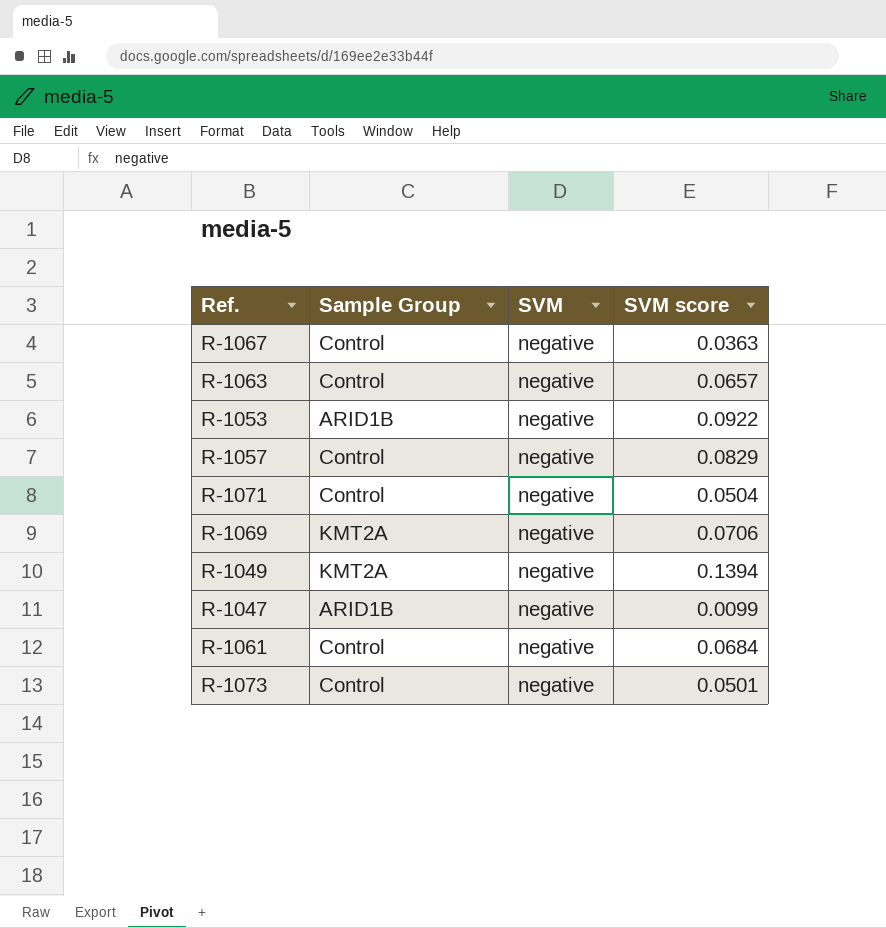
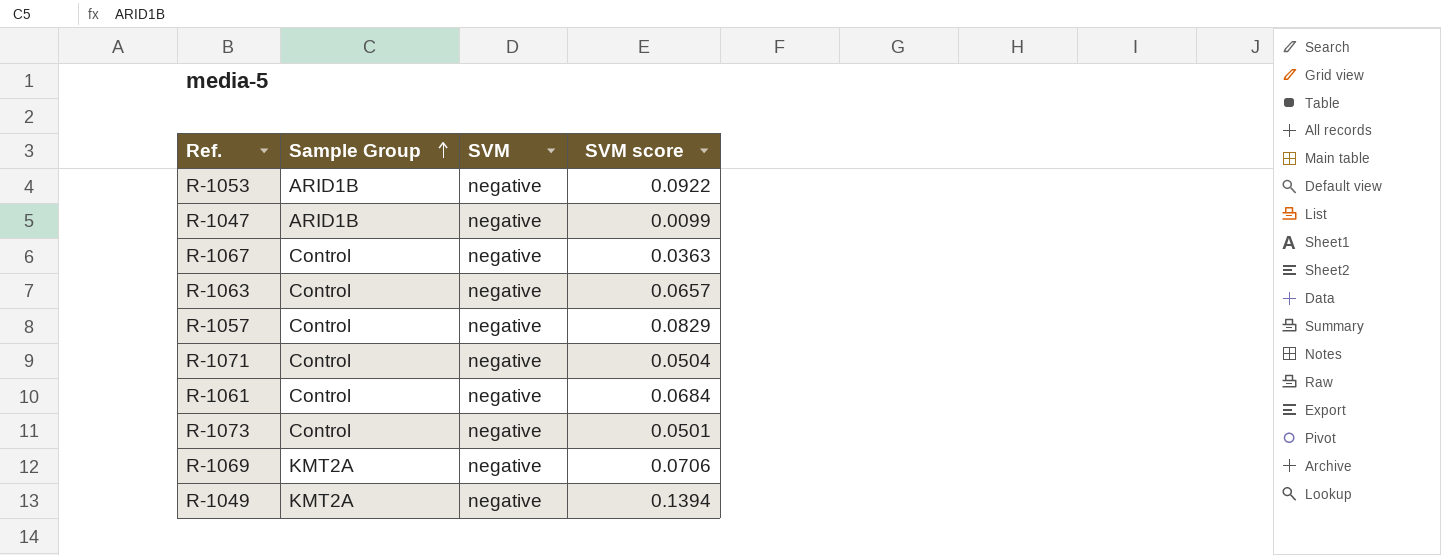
row order: none -> Sample Group ascending

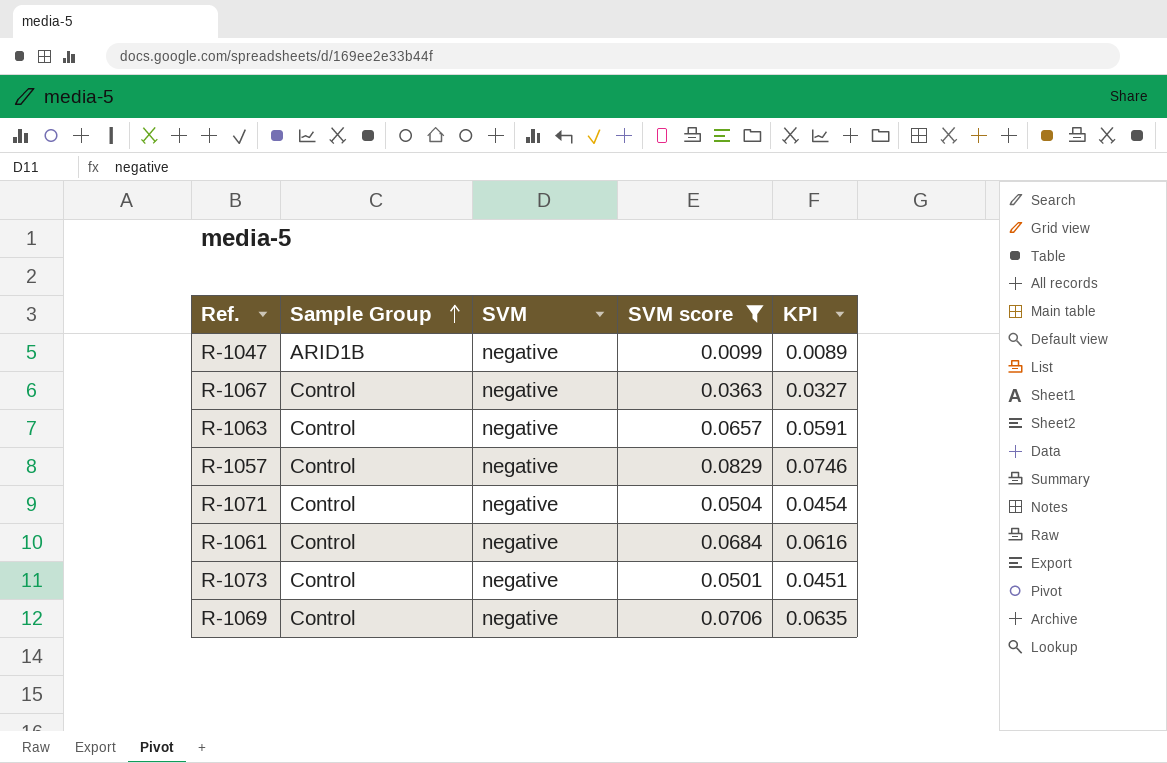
filter: none -> SVM score <= 0.0829
column KPI | formula: none -> [SVM score] * 0.9
R-1069 | Sample Group: KMT2A -> Control

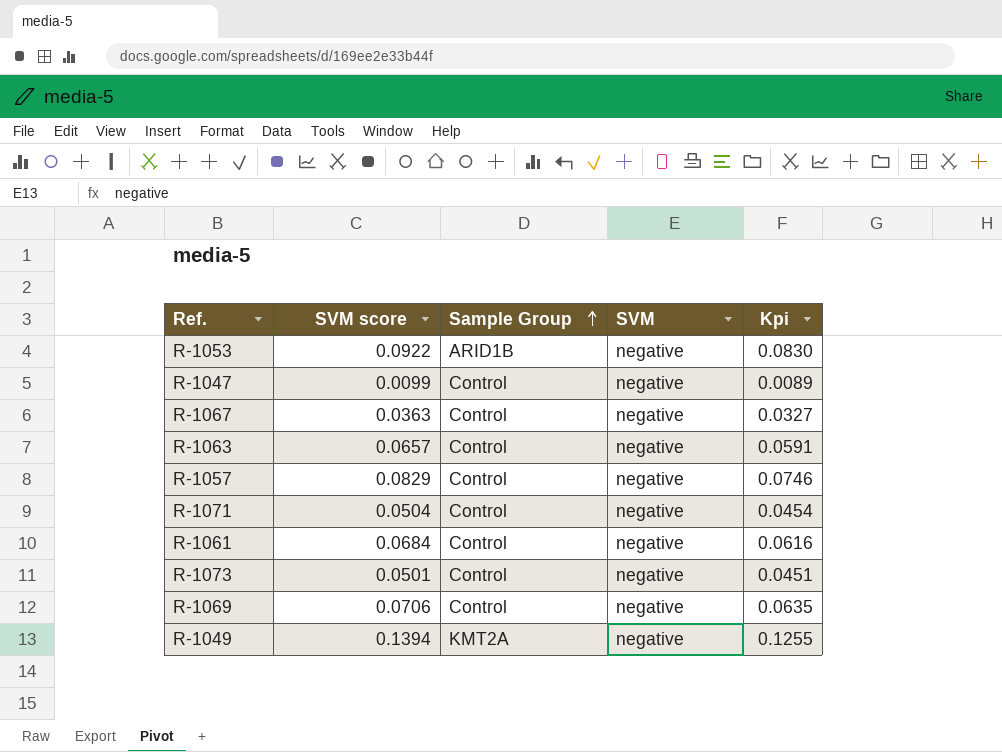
filter: SVM score <= 0.0829 -> none
column SVM score | position: 4 -> 2
column name: KPI -> Kpi
R-1047 | Sample Group: ARID1B -> Control

